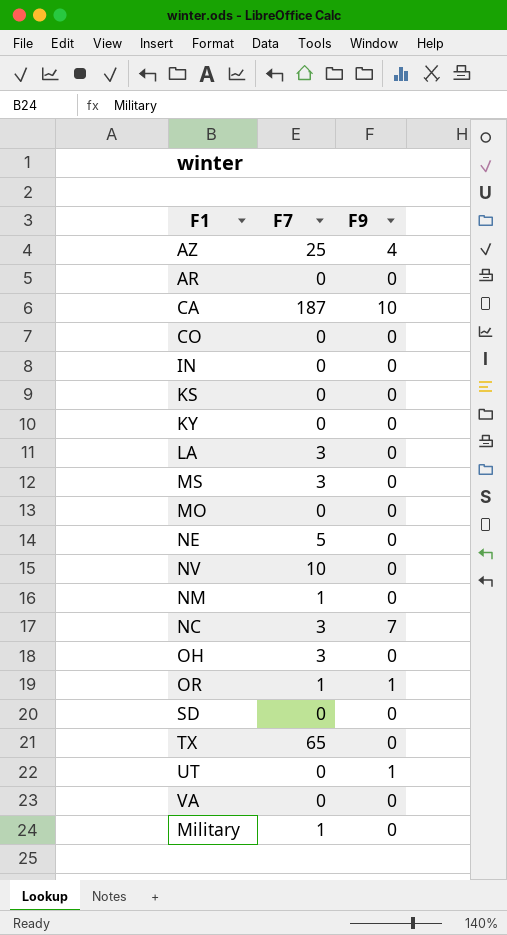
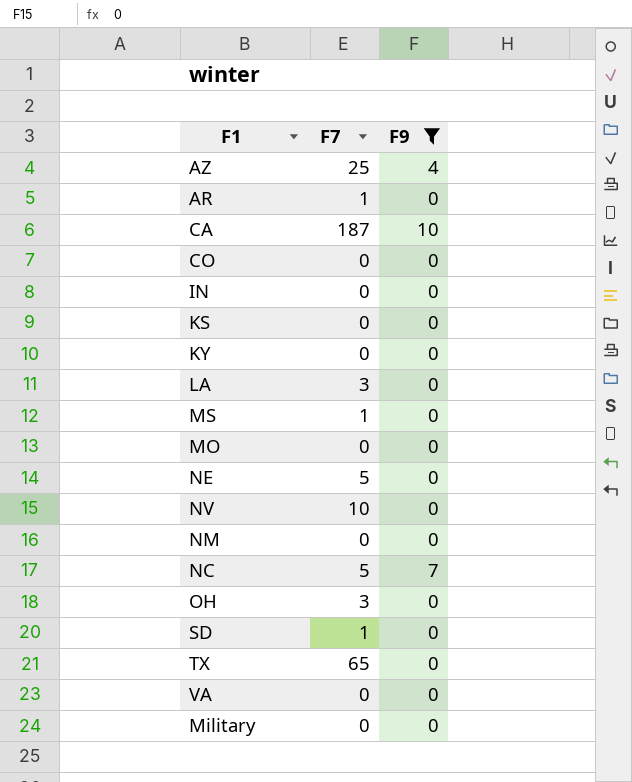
filter: none -> F9 != 1
AR | F7: 0 -> 1
MS | F7: 3 -> 1
NM | F7: 1 -> 0
NC | F7: 3 -> 5
SD | F7: 0 -> 1
Military | F7: 1 -> 0

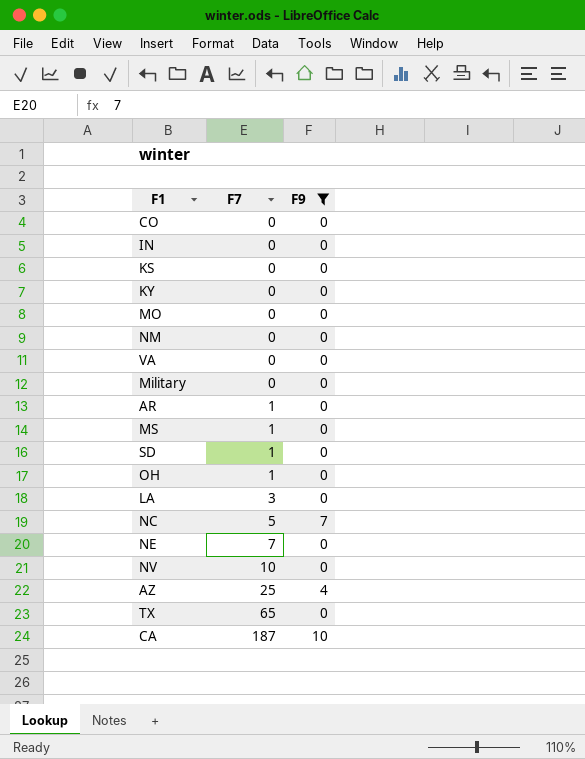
row order: none -> F7 ascending
OH | F7: 3 -> 1
NE | F7: 5 -> 7

